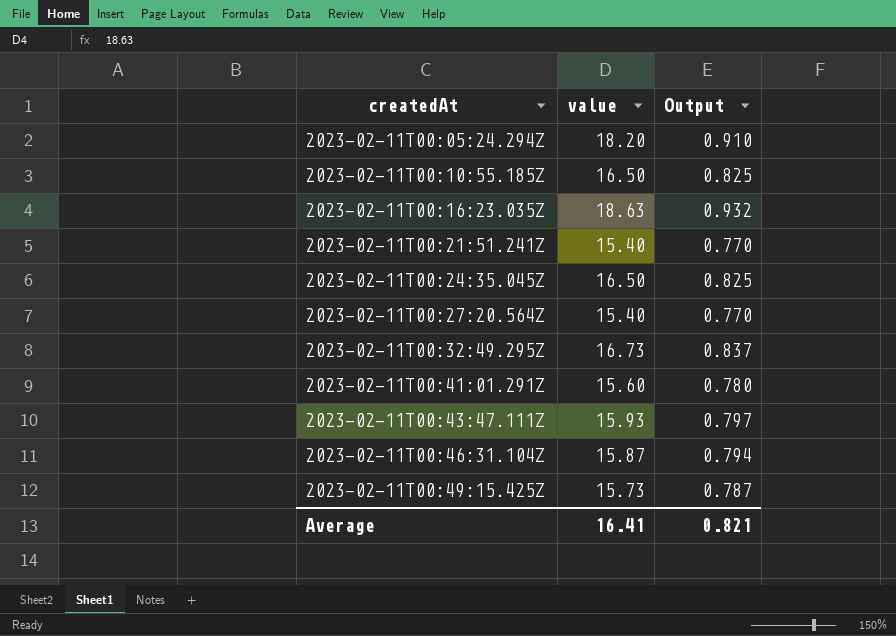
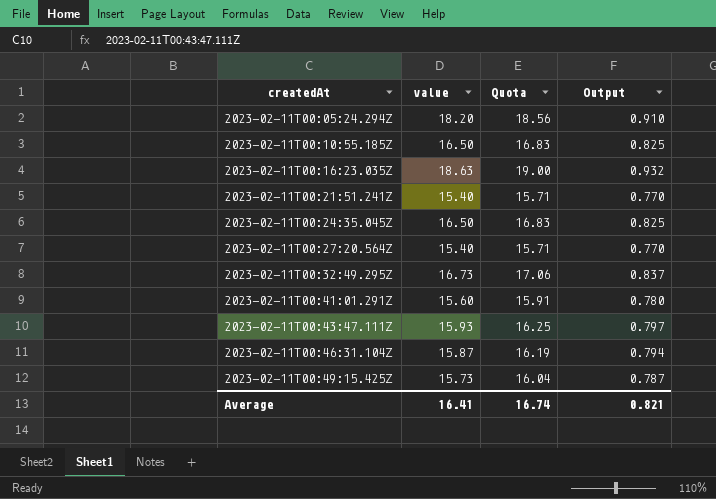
column Quota | formula: none -> [value] * 1.02

